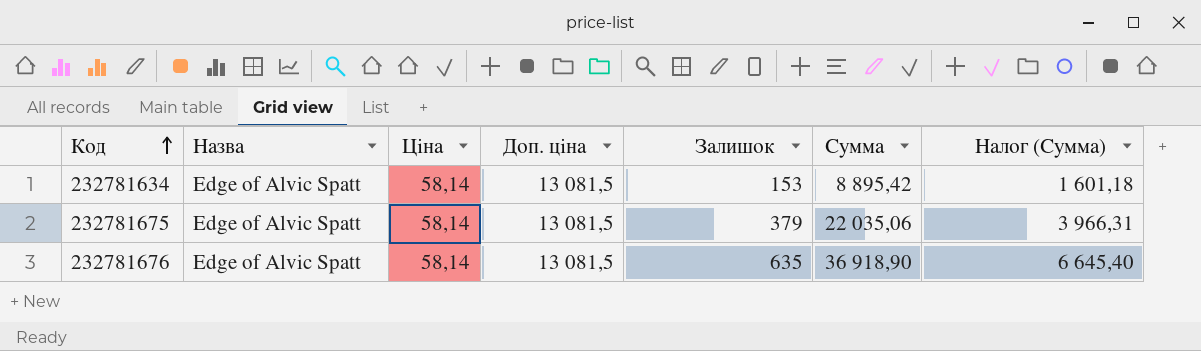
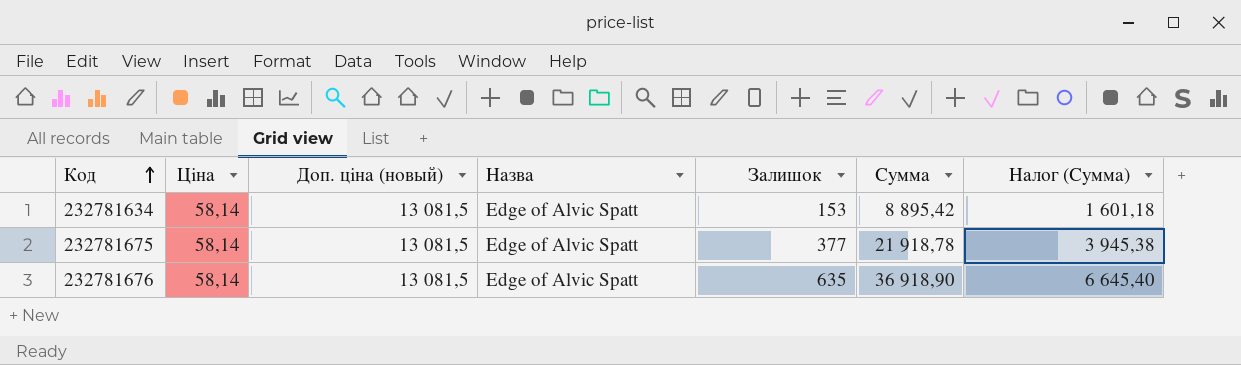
column name: Доп. ціна -> Доп. ціна (новый)
column Назва | position: 2 -> 4
232781675 | Залишок: 379 -> 377
232781675 | Сумма: 22 035,06 -> 21 918,78
232781675 | Налог (Сумма): 3 966,31 -> 3 945,38

